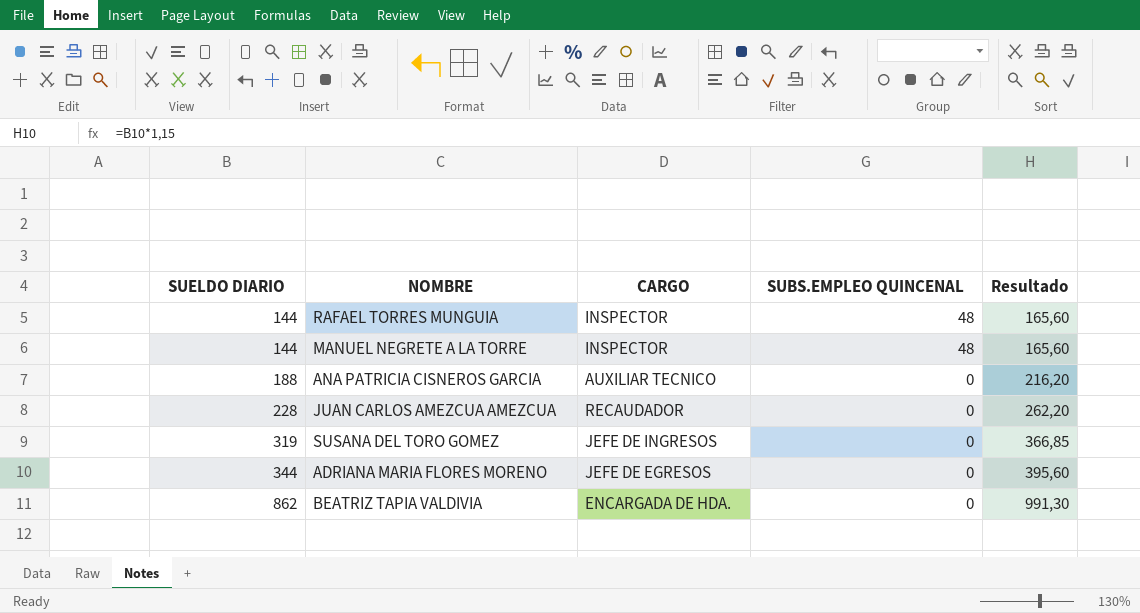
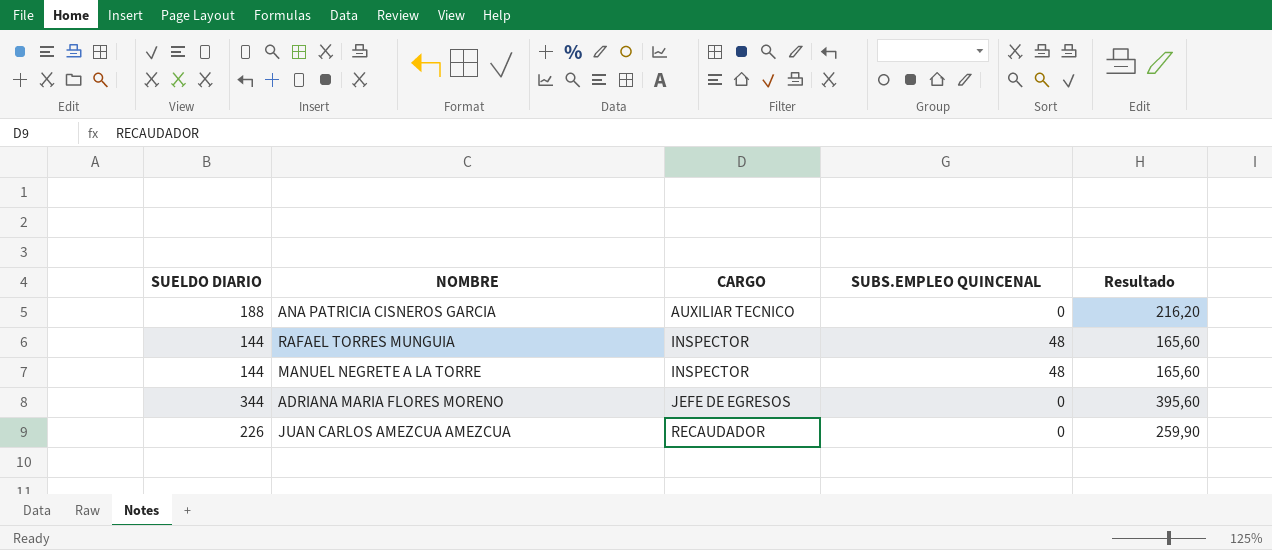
row order: SUELDO DIARIO ascending -> CARGO ascending
row SUSANA DEL TORO GOMEZ: 319 | JEFE DE INGRESOS | 0 | 366,85 -> none
row BEATRIZ TAPIA VALDIVIA: 862 | ENCARGADA DE HDA. | 0 | 991,30 -> none
JUAN CARLOS AMEZCUA AMEZCUA | SUELDO DIARIO: 228 -> 226
JUAN CARLOS AMEZCUA AMEZCUA | Resultado: 262,20 -> 259,90

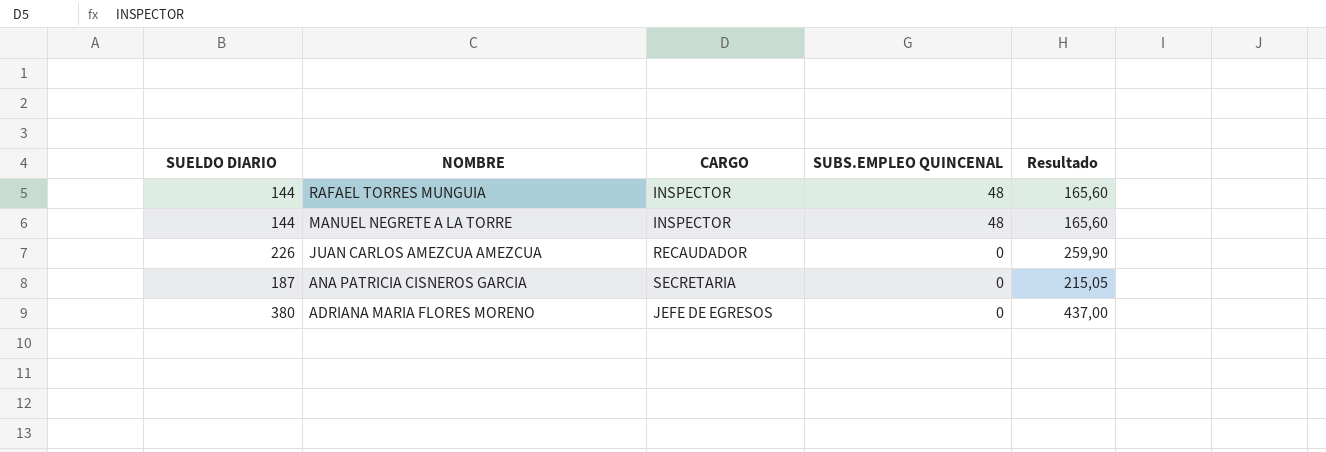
row order: CARGO ascending -> NOMBRE descending
ANA PATRICIA CISNEROS GARCIA | SUELDO DIARIO: 188 -> 187
ANA PATRICIA CISNEROS GARCIA | CARGO: AUXILIAR TECNICO -> SECRETARIA
ANA PATRICIA CISNEROS GARCIA | Resultado: 216,20 -> 215,05
ADRIANA MARIA FLORES MORENO | SUELDO DIARIO: 344 -> 380
ADRIANA MARIA FLORES MORENO | Resultado: 395,60 -> 437,00

